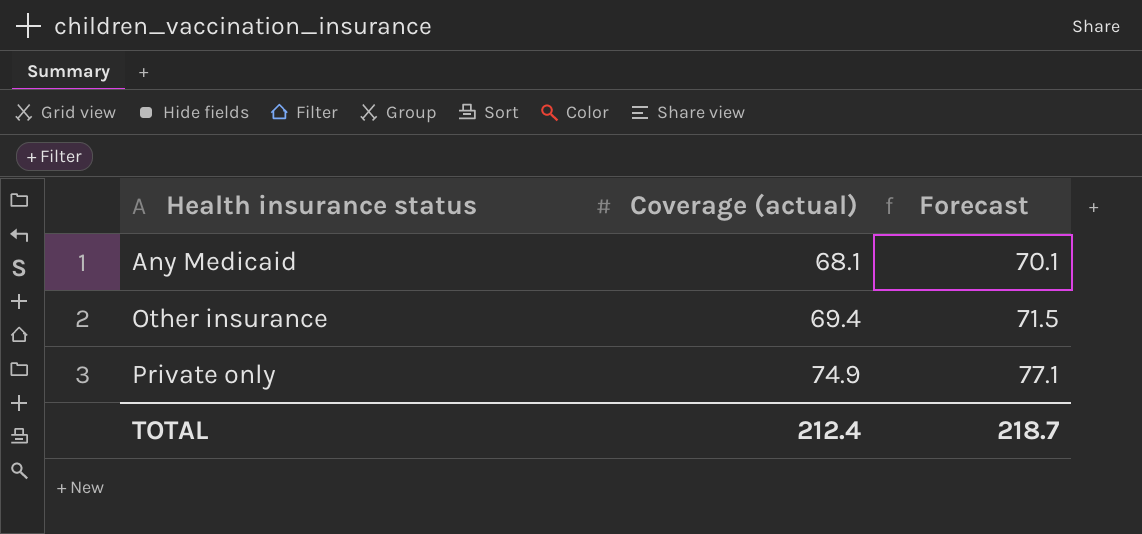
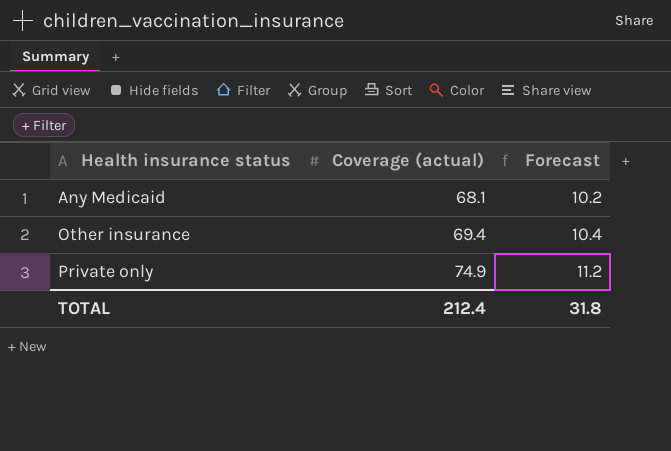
column Forecast | formula: [Coverage (actual)] * 1.03 -> [Coverage (actual)] * 0.15
TOTAL | Forecast: 218.7 -> 31.8

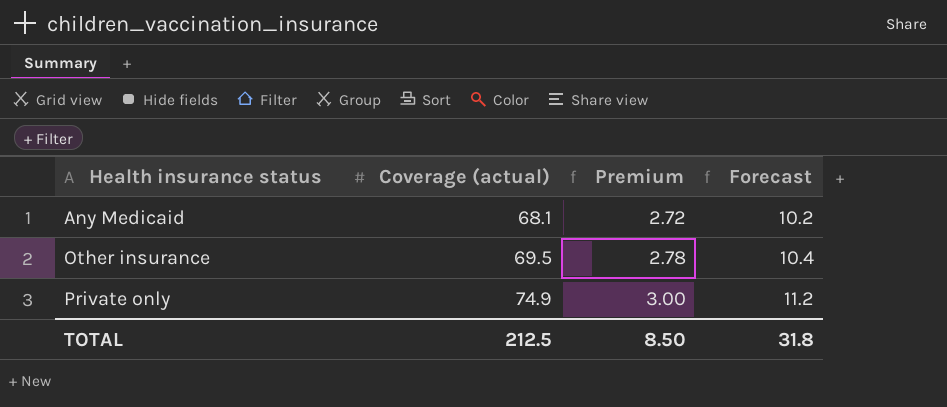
column Premium | formula: none -> [Coverage (actual)] * 0.04
Other insurance | Coverage (actual): 69.4 -> 69.5
TOTAL | Coverage (actual): 212.4 -> 212.5

